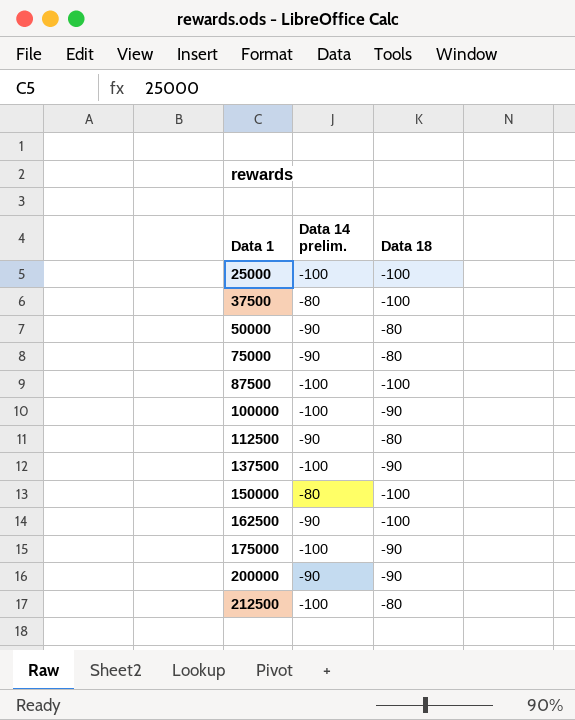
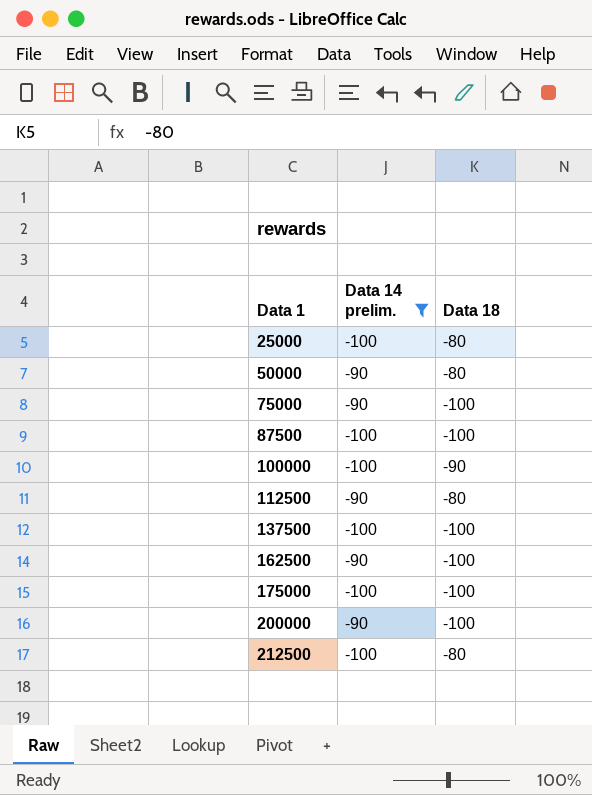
filter: none -> Data 14 prelim. != -80
25000 | Data 18: -100 -> -80
75000 | Data 18: -80 -> -100
137500 | Data 18: -90 -> -100
175000 | Data 18: -90 -> -100
200000 | Data 18: -90 -> -100

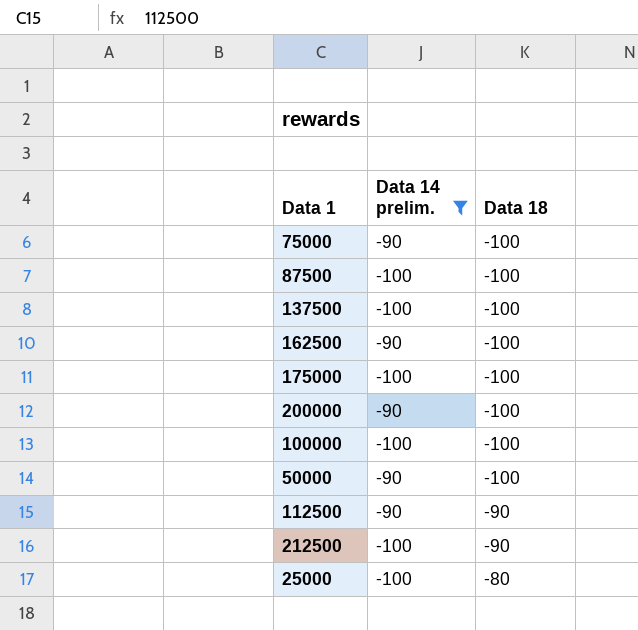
row order: Data 1 ascending -> Data 18 ascending
100000 | Data 18: -90 -> -100
50000 | Data 18: -80 -> -100
112500 | Data 18: -80 -> -90
212500 | Data 18: -80 -> -90

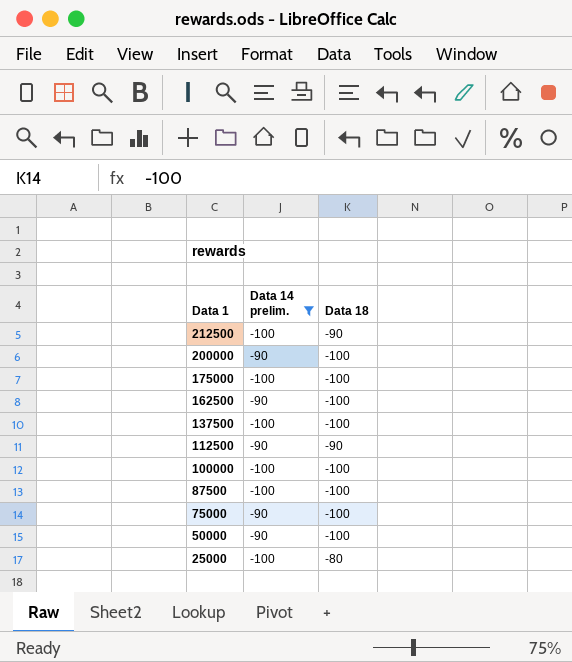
row order: Data 18 ascending -> Data 1 descending

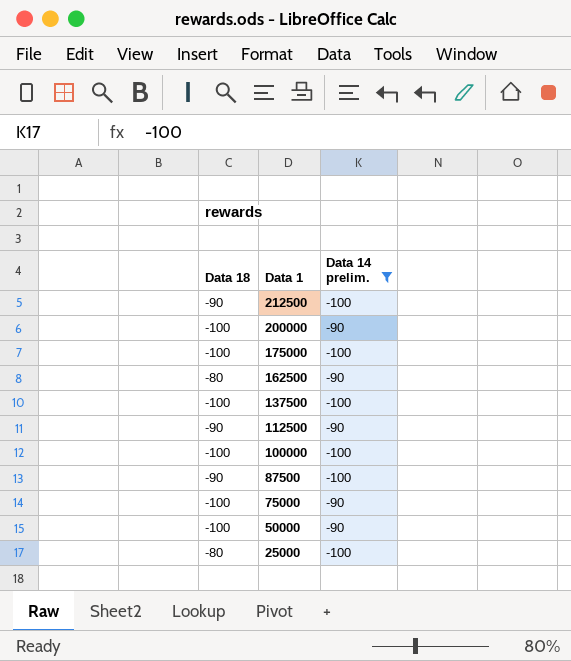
column Data 18 | position: 3 -> 1
162500 | Data 18: -100 -> -80
87500 | Data 18: -100 -> -90

